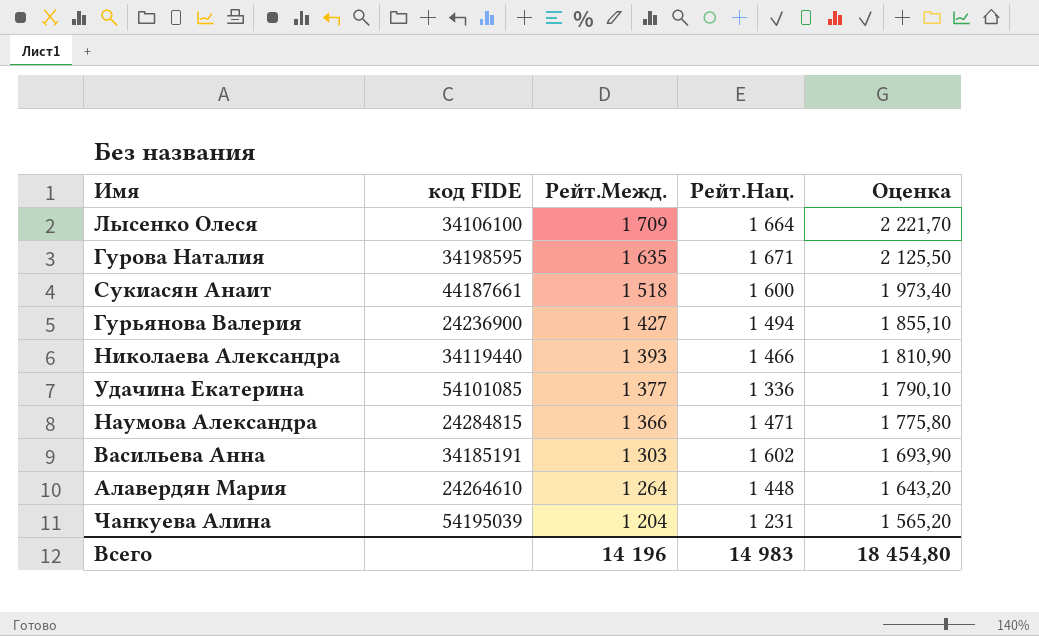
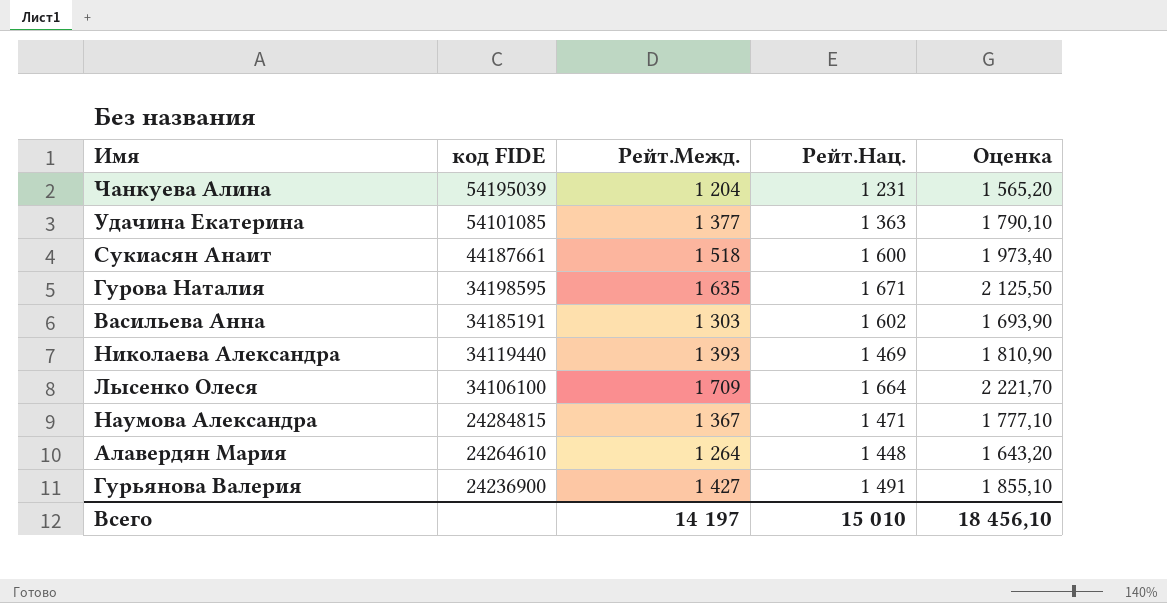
row order: Рейт.Межд. descending -> код FIDE descending
Удачина Екатерина | Рейт.Нац.: 1 336 -> 1 363
Николаева Александра | Рейт.Нац.: 1 466 -> 1 469
Наумова Александра | Рейт.Межд.: 1 366 -> 1 367
Наумова Александра | Оценка: 1 775,80 -> 1 777,10
Гурьянова Валерия | Рейт.Нац.: 1 494 -> 1 491
Всего | Рейт.Межд.: 14 196 -> 14 197
Всего | Рейт.Нац.: 14 983 -> 15 010
Всего | Оценка: 18 454,80 -> 18 456,10

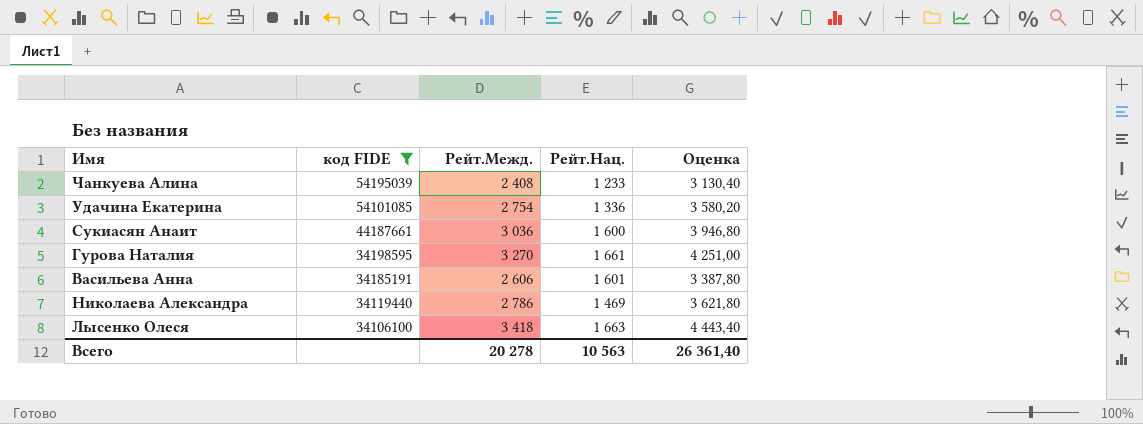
filter: none -> код FIDE >= 34106100
Чанкуева Алина | Рейт.Межд.: 1 204 -> 2 408
Чанкуева Алина | Рейт.Нац.: 1 231 -> 1 233
Чанкуева Алина | Оценка: 1 565,20 -> 3 130,40
Удачина Екатерина | Рейт.Межд.: 1 377 -> 2 754
Удачина Екатерина | Рейт.Нац.: 1 363 -> 1 336
Удачина Екатерина | Оценка: 1 790,10 -> 3 580,20
Сукиасян Анаит | Рейт.Межд.: 1 518 -> 3 036
Сукиасян Анаит | Оценка: 1 973,40 -> 3 946,80
Гурова Наталия | Рейт.Межд.: 1 635 -> 3 270
Гурова Наталия | Рейт.Нац.: 1 671 -> 1 661
Гурова Наталия | Оценка: 2 125,50 -> 4 251,00
Васильева Анна | Рейт.Межд.: 1 303 -> 2 606
Васильева Анна | Рейт.Нац.: 1 602 -> 1 601
Васильева Анна | Оценка: 1 693,90 -> 3 387,80
Николаева Александра | Рейт.Межд.: 1 393 -> 2 786
Николаева Александра | Оценка: 1 810,90 -> 3 621,80
Лысенко Олеся | Рейт.Межд.: 1 709 -> 3 418
Лысенко Олеся | Рейт.Нац.: 1 664 -> 1 663
Лысенко Олеся | Оценка: 2 221,70 -> 4 443,40
Всего | Рейт.Межд.: 14 197 -> 20 278
Всего | Рейт.Нац.: 15 010 -> 10 563
Всего | Оценка: 18 456,10 -> 26 361,40

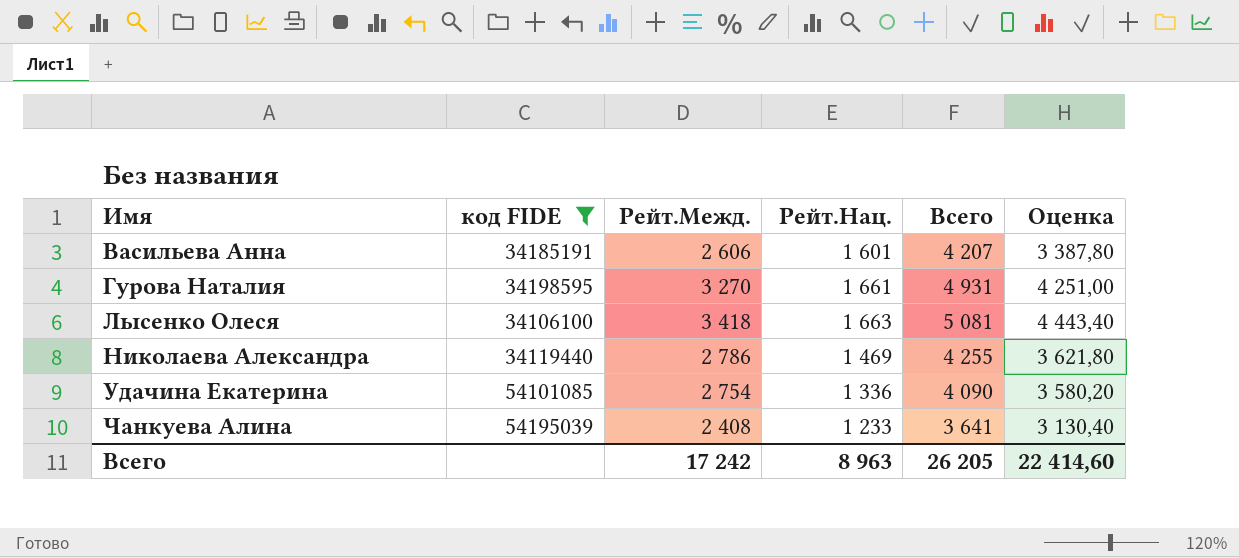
row order: код FIDE descending -> Имя ascending
column Всего | formula: none -> [Рейт.Межд.] + [Рейт.Нац.]
row Сукиасян Анаит: 44187661 | 3 036 | 1 600 | 3 946,80 -> none
Всего | Рейт.Межд.: 20 278 -> 17 242
Всего | Рейт.Нац.: 10 563 -> 8 963
Всего | Оценка: 26 361,40 -> 22 414,60

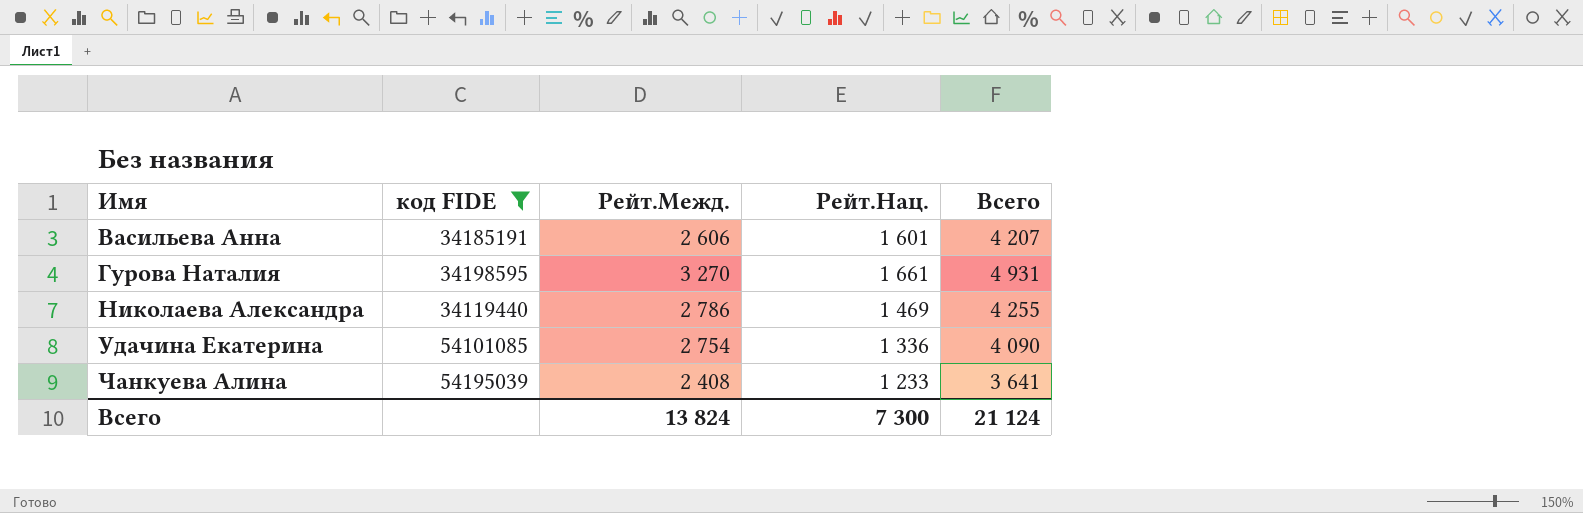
column Оценка | formula: [Рейт.Межд.] * 1,3 -> none
row Лысенко Олеся: 34106100 | 3 418 | 1 663 | 5 081 | 4 443,40 -> none
Всего | Рейт.Межд.: 17 242 -> 13 824
Всего | Рейт.Нац.: 8 963 -> 7 300
Всего | Всего: 26 205 -> 21 124

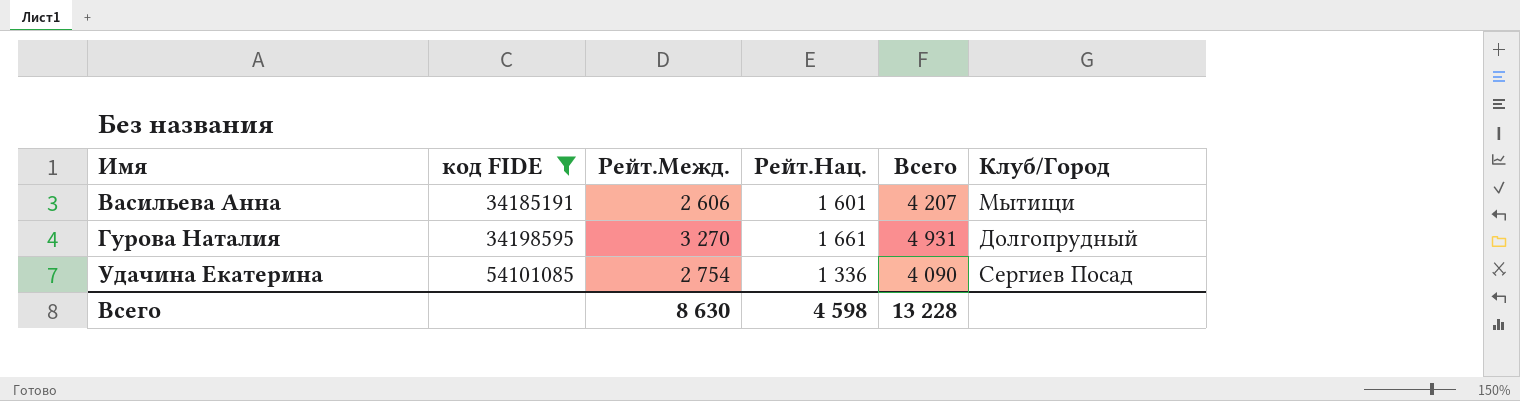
column Клуб/Город | position: none -> 6
row Николаева Александра: 34119440 | 2 786 | 1 469 | 4 255 -> none
row Чанкуева Алина: 54195039 | 2 408 | 1 233 | 3 641 -> none
Всего | Рейт.Межд.: 13 824 -> 8 630
Всего | Рейт.Нац.: 7 300 -> 4 598
Всего | Всего: 21 124 -> 13 228

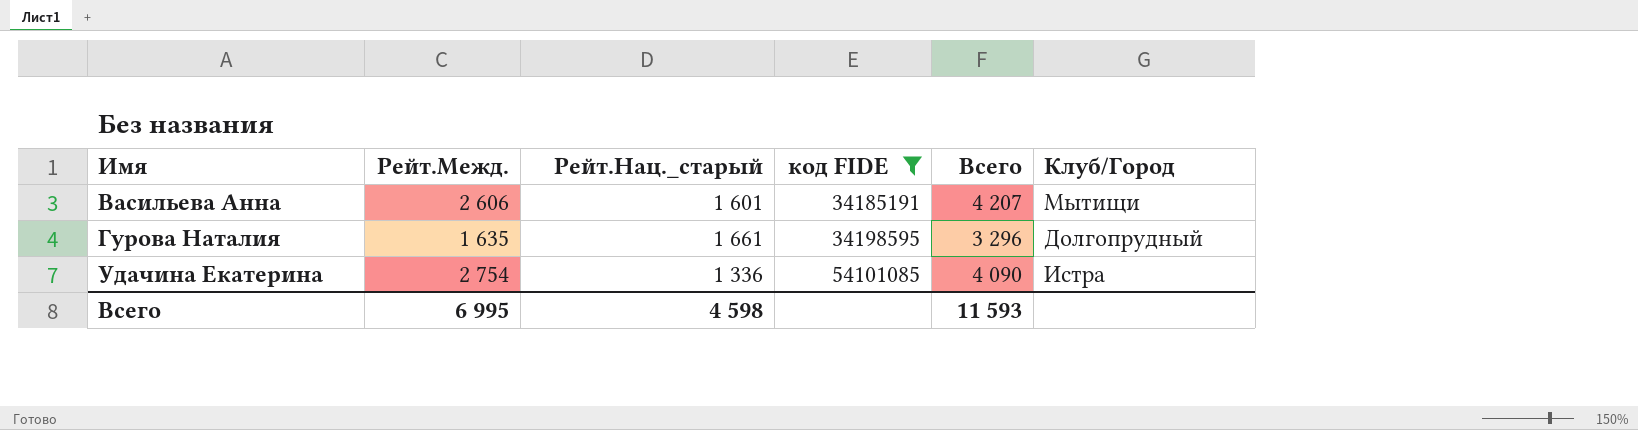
column name: Рейт.Нац. -> Рейт.Нац._старый
column код FIDE | position: 2 -> 4
Гурова Наталия | Рейт.Межд.: 3 270 -> 1 635
Гурова Наталия | Всего: 4 931 -> 3 296
Удачина Екатерина | Клуб/Город: Сергиев Посад -> Истра
Всего | Рейт.Межд.: 8 630 -> 6 995
Всего | Всего: 13 228 -> 11 593

